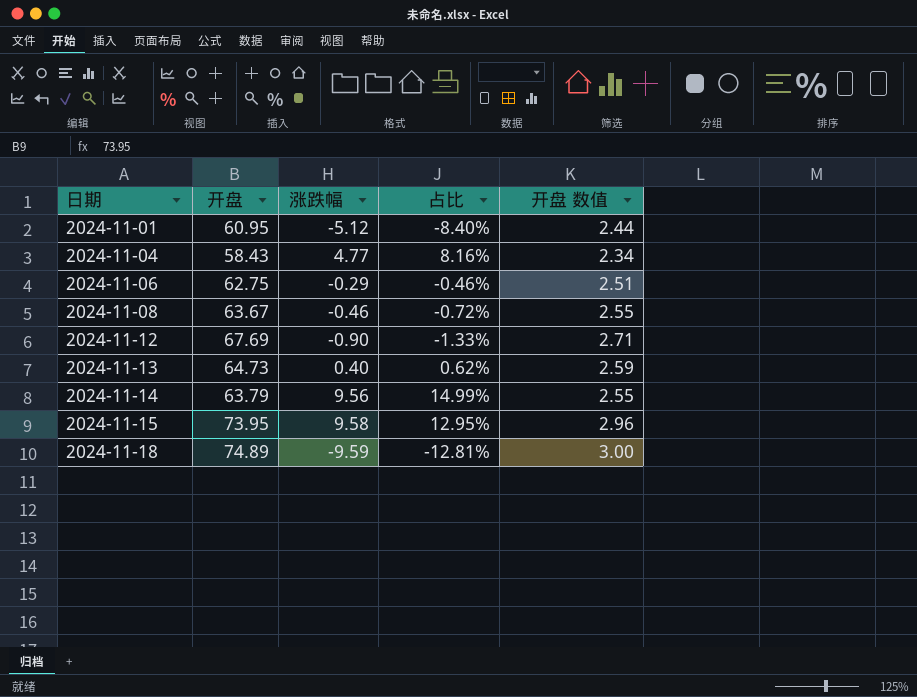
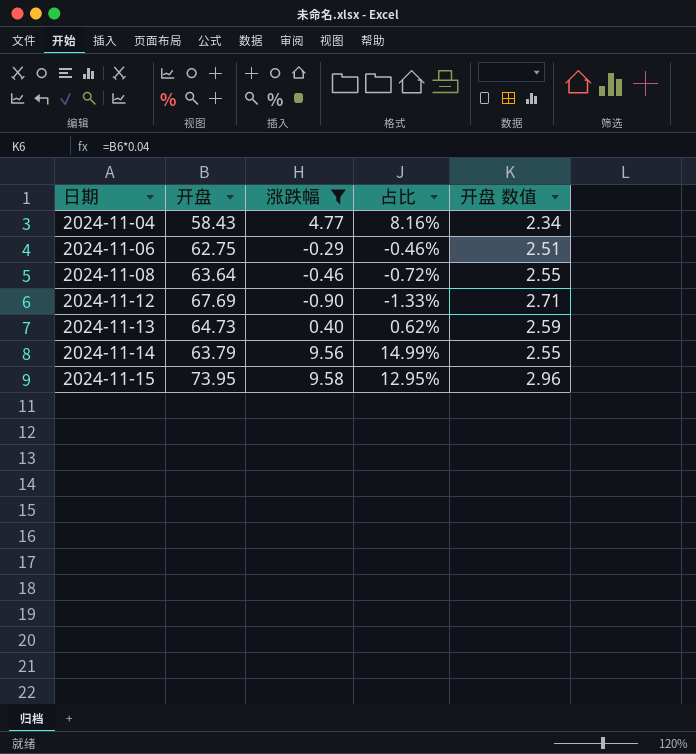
filter: none -> 涨跌幅 >= -0.90
2024-11-08 | 开盘: 63.67 -> 63.64

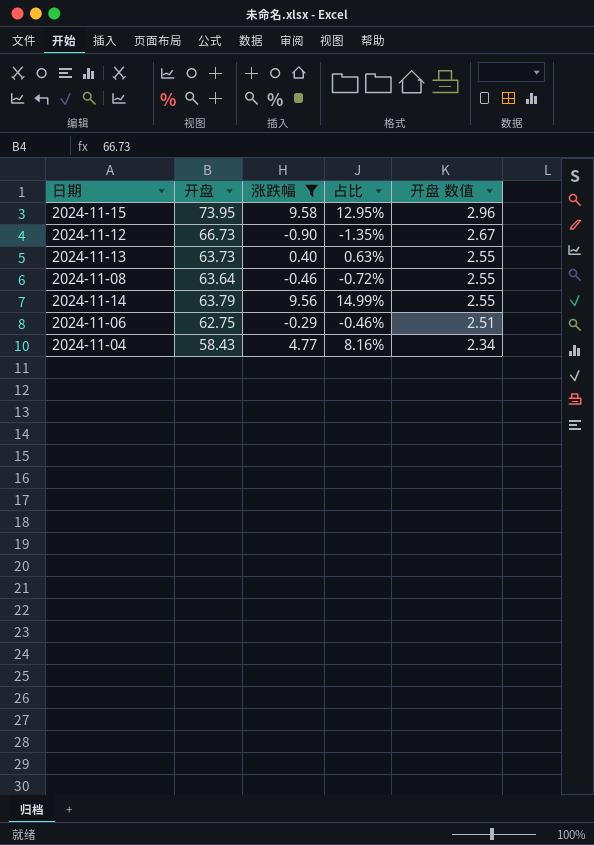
row order: 日期 ascending -> 开盘 数值 descending
2024-11-12 | 开盘: 67.69 -> 66.73
2024-11-12 | 占比: -1.33% -> -1.35%
2024-11-12 | 开盘 数值: 2.71 -> 2.67
2024-11-13 | 开盘: 64.73 -> 63.73
2024-11-13 | 占比: 0.62% -> 0.63%
2024-11-13 | 开盘 数值: 2.59 -> 2.55

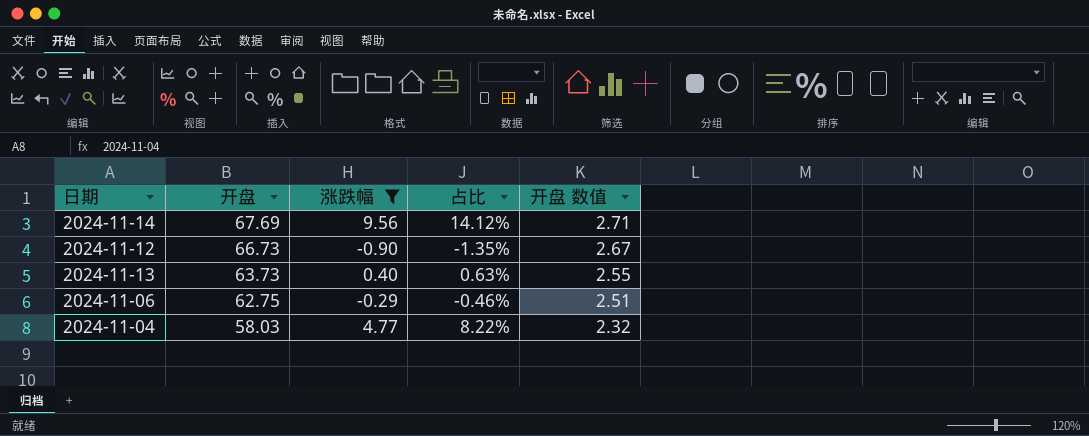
row order: 开盘 数值 descending -> 开盘 descending
row 2024-11-15: 73.95 | 9.58 | 12.95% | 2.96 -> none
row 2024-11-08: 63.64 | -0.46 | -0.72% | 2.55 -> none
2024-11-14 | 开盘: 63.79 -> 67.69
2024-11-14 | 占比: 14.99% -> 14.12%
2024-11-14 | 开盘 数值: 2.55 -> 2.71
2024-11-04 | 开盘: 58.43 -> 58.03
2024-11-04 | 占比: 8.16% -> 8.22%
2024-11-04 | 开盘 数值: 2.34 -> 2.32

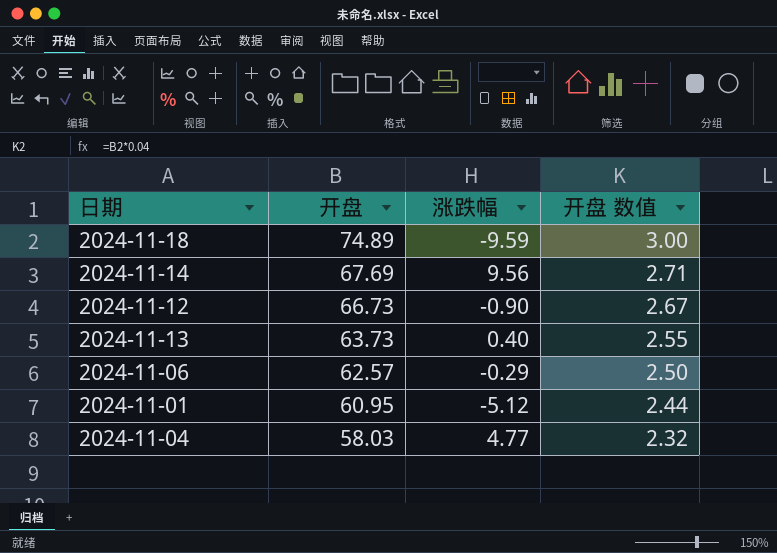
filter: 涨跌幅 >= -0.90 -> none
column 占比 | formula: [涨跌幅] / [开盘] -> none
2024-11-06 | 开盘: 62.75 -> 62.57
2024-11-06 | 开盘 数值: 2.51 -> 2.50

